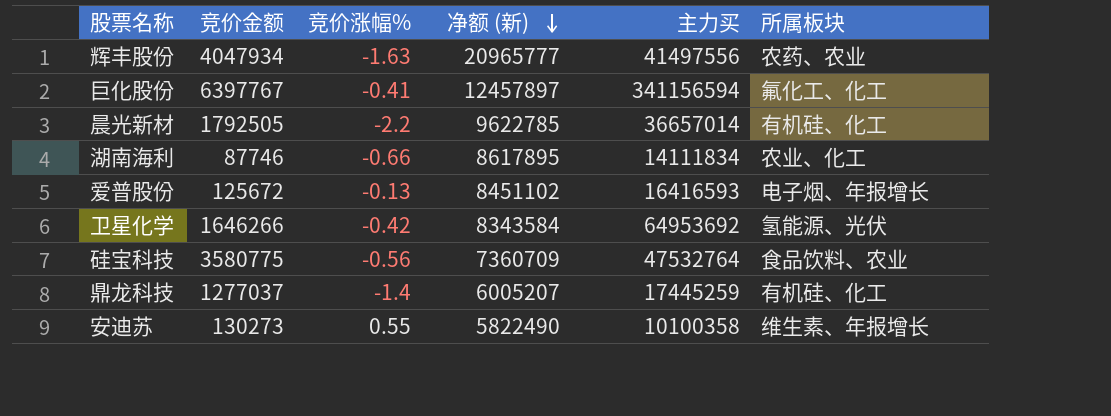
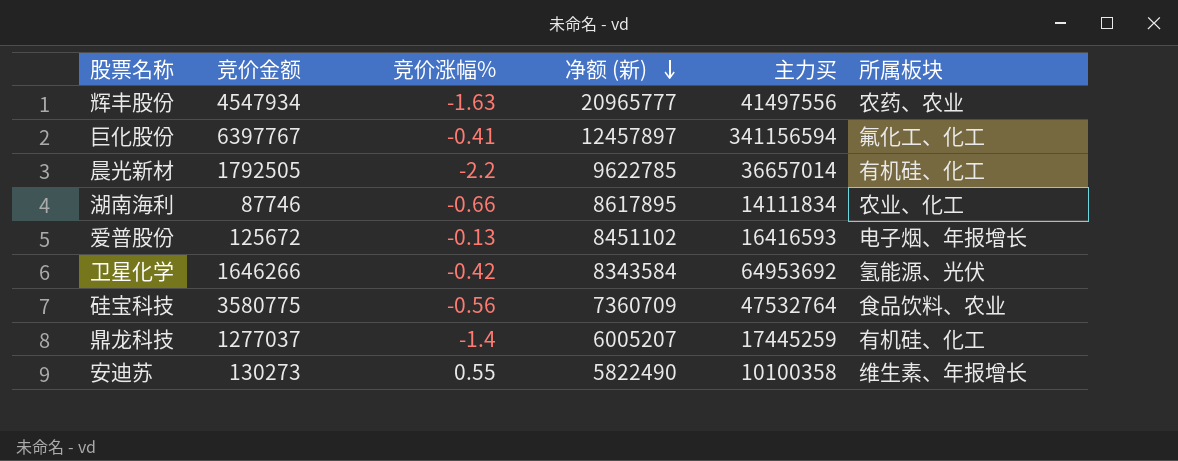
辉丰股份 | 竞价金额: 4047934 -> 4547934

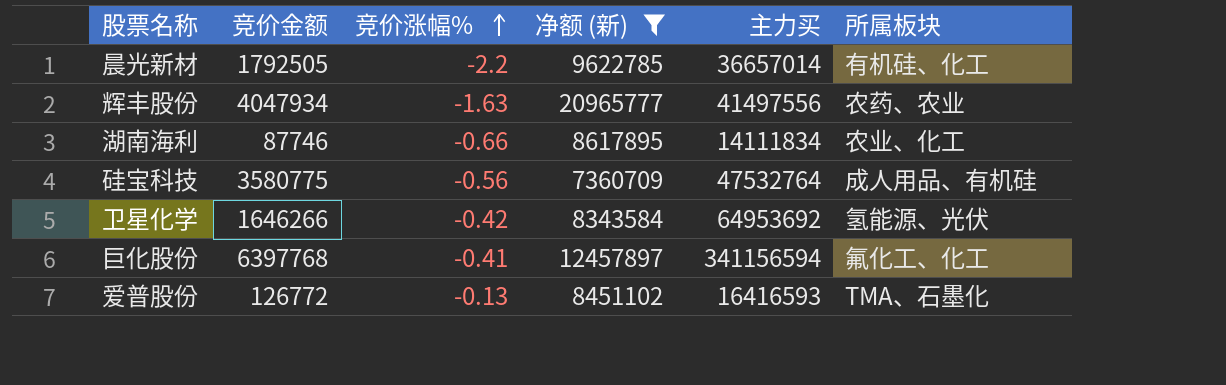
filter: none -> 净额 (新) >= 7360709
row order: 净额 (新) descending -> 竞价涨幅% ascending
辉丰股份 | 竞价金额: 4547934 -> 4047934
硅宝科技 | 所属板块: 食品饮料、农业 -> 成人用品、有机硅
巨化股份 | 竞价金额: 6397767 -> 6397768
爱普股份 | 竞价金额: 125672 -> 126772
爱普股份 | 所属板块: 电子烟、年报增长 -> TMA、石墨化

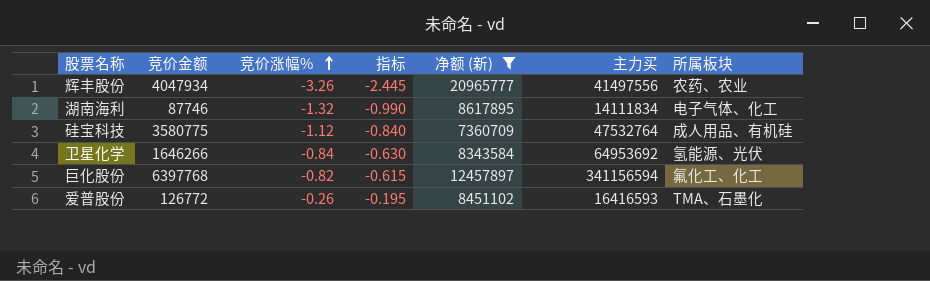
column 指标 | formula: none -> [竞价涨幅%] * 0.75
row 晨光新材: 1792505 | -2.2 | 9622785 | 36657014 | 有机硅、化工 -> none
辉丰股份 | 竞价涨幅%: -1.63 -> -3.26
湖南海利 | 竞价涨幅%: -0.66 -> -1.32
湖南海利 | 所属板块: 农业、化工 -> 电子气体、化工
硅宝科技 | 竞价涨幅%: -0.56 -> -1.12
卫星化学 | 竞价涨幅%: -0.42 -> -0.84
巨化股份 | 竞价涨幅%: -0.41 -> -0.82
爱普股份 | 竞价涨幅%: -0.13 -> -0.26

